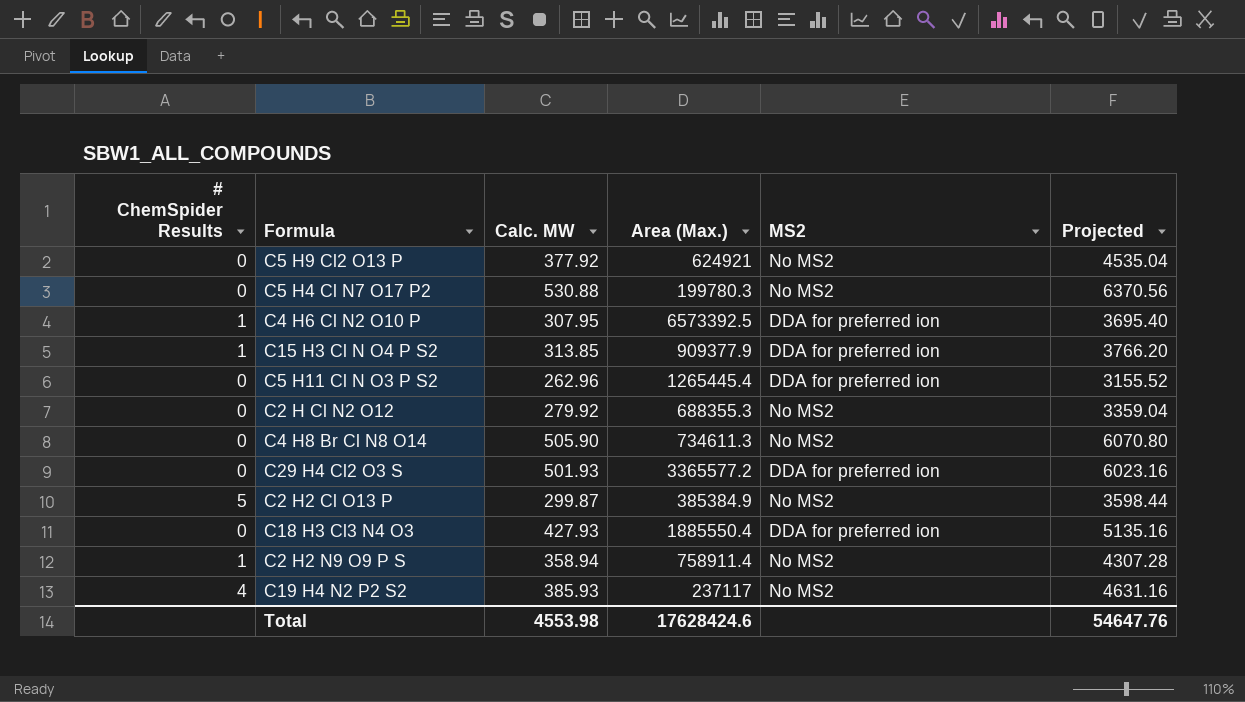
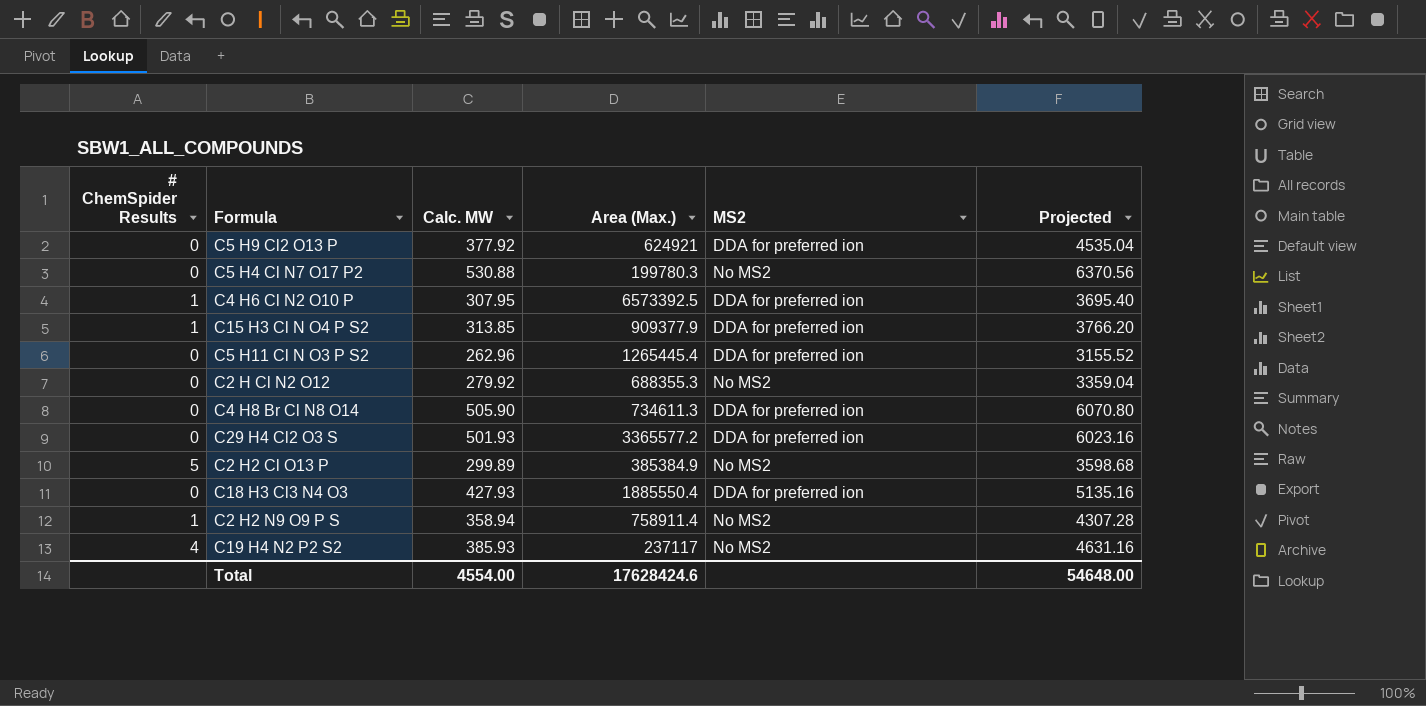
C5 H9 Cl2 O13 P | MS2: No MS2 -> DDA for preferred ion
C4 H8 Br Cl N8 O14 | MS2: No MS2 -> DDA for preferred ion
C2 H2 Cl O13 P | Calc. MW: 299.87 -> 299.89
C2 H2 Cl O13 P | Projected: 3598.44 -> 3598.68
Total | Calc. MW: 4553.98 -> 4554.00
Total | Projected: 54647.76 -> 54648.00

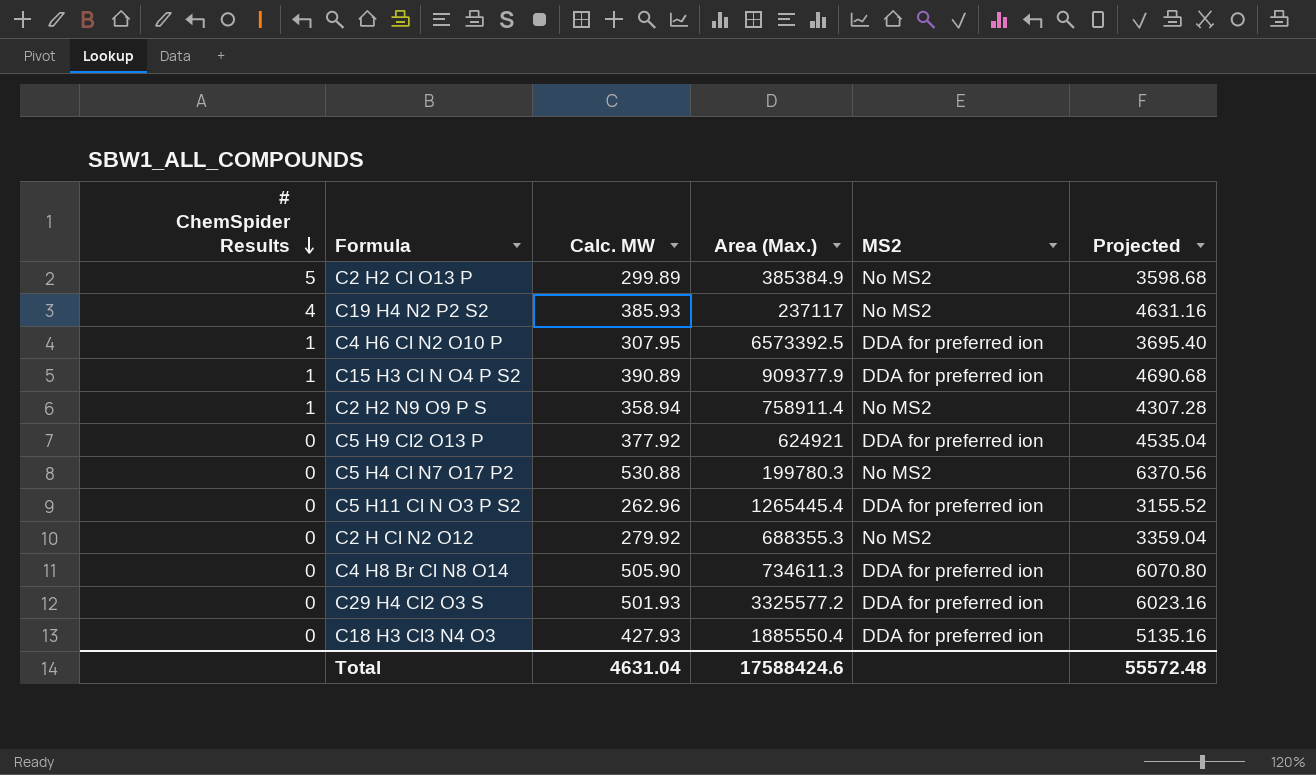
row order: none -> # ChemSpider Results descending
C15 H3 Cl N O4 P S2 | Calc. MW: 313.85 -> 390.89
C15 H3 Cl N O4 P S2 | Projected: 3766.20 -> 4690.68
C29 H4 Cl2 O3 S | Area (Max.): 3365577.2 -> 3325577.2
Total | Calc. MW: 4554.00 -> 4631.04
Total | Area (Max.): 17628424.6 -> 17588424.6
Total | Projected: 54648.00 -> 55572.48

